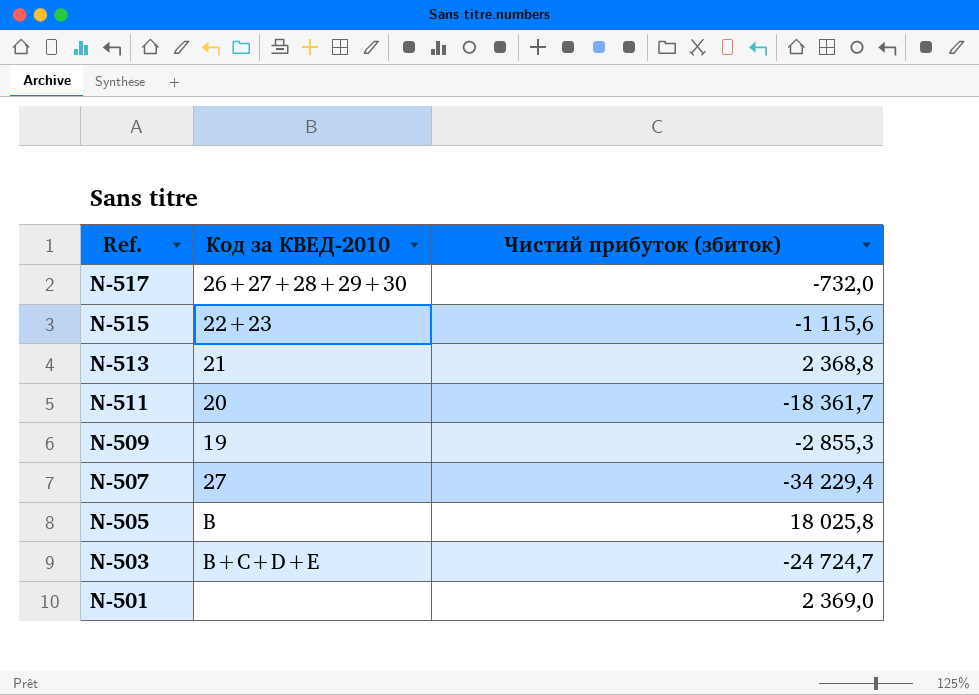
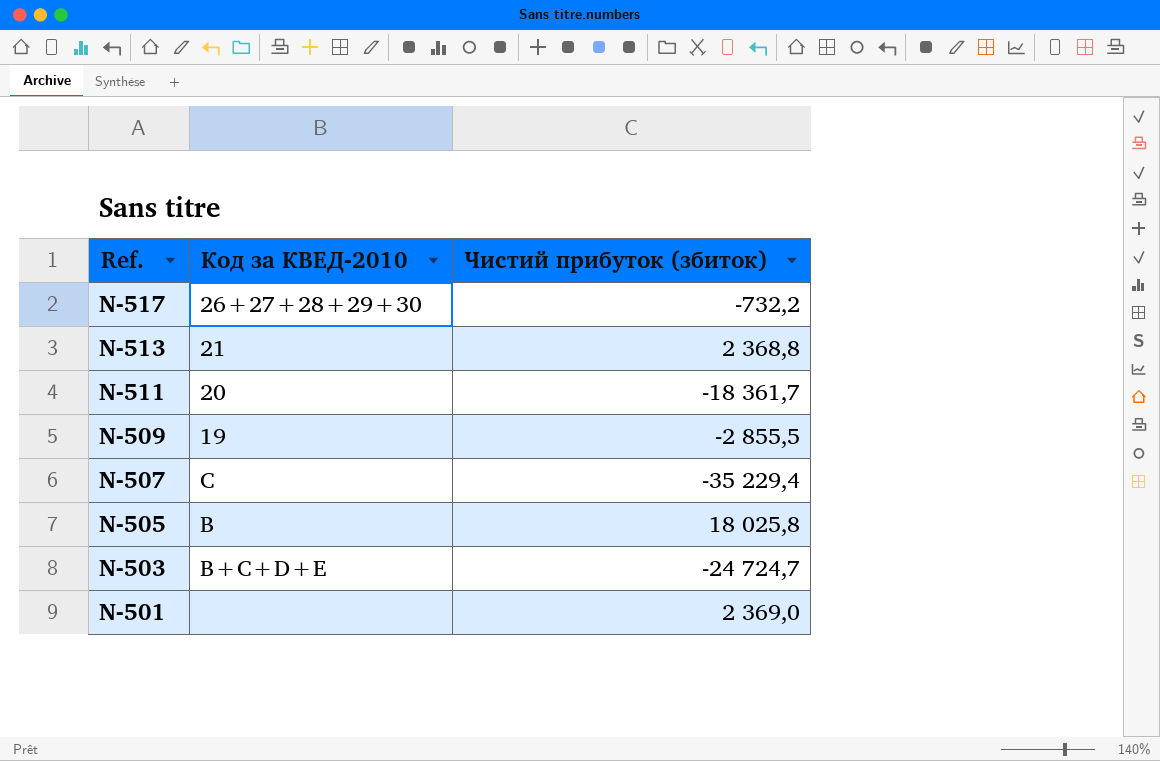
row N-515: 22+23 | -1 115,6 -> none
N-517 | Чистий прибуток (збиток): -732,0 -> -732,2
N-509 | Чистий прибуток (збиток): -2 855,3 -> -2 855,5
N-507 | Код за КВЕД-2010: 27 -> C
N-507 | Чистий прибуток (збиток): -34 229,4 -> -35 229,4

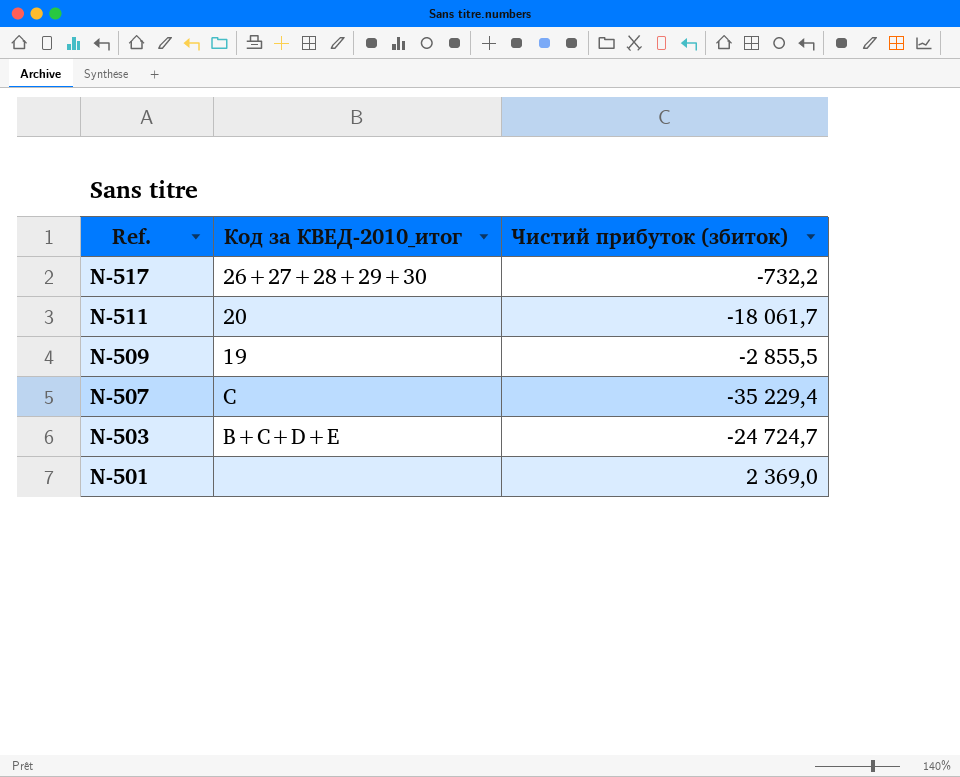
column name: Код за КВЕД-2010 -> Код за КВЕД-2010_итог
row N-513: 21 | 2 368,8 -> none
row N-505: B | 18 025,8 -> none
N-511 | Чистий прибуток (збиток): -18 361,7 -> -18 061,7

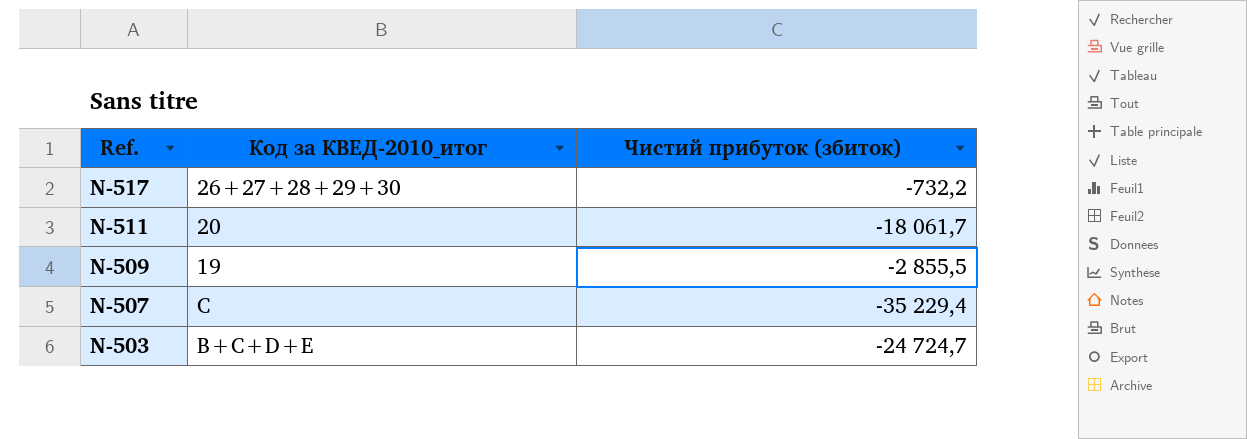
row N-501: none | 2 369,0 -> none

